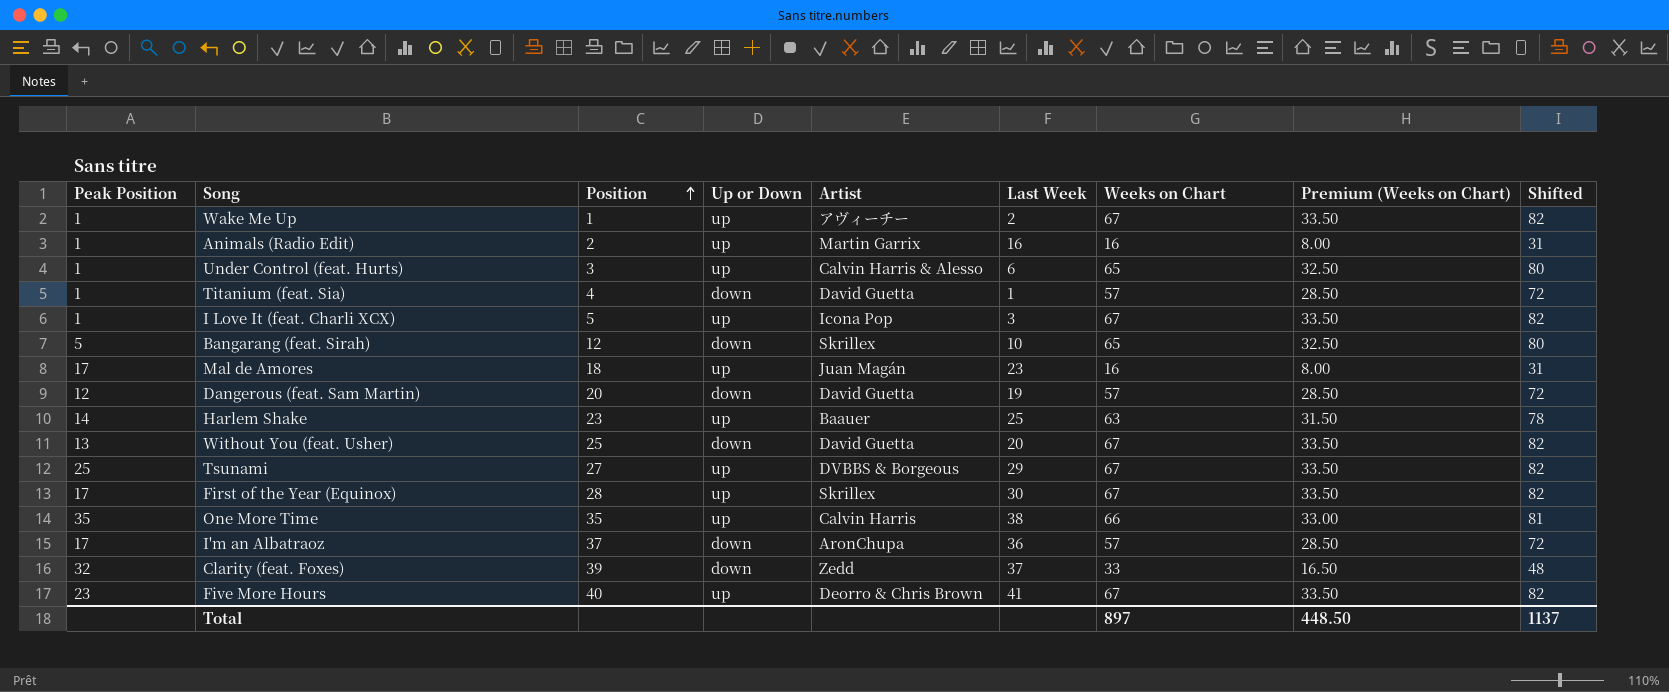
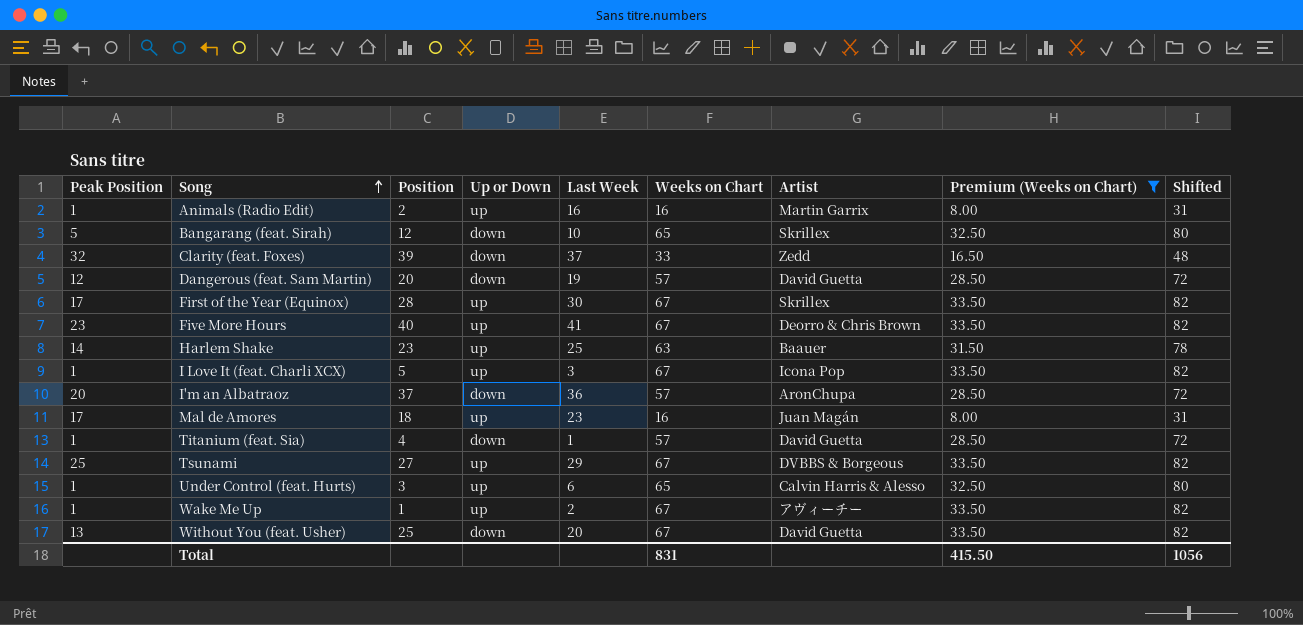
filter: none -> Premium (Weeks on Chart) != 33.00
row order: Position ascending -> Song ascending
column Artist | position: 5 -> 7
I'm an Albatraoz | Peak Position: 17 -> 20
Total | Weeks on Chart: 897 -> 831
Total | Premium (Weeks on Chart): 448.50 -> 415.50
Total | Shifted: 1137 -> 1056

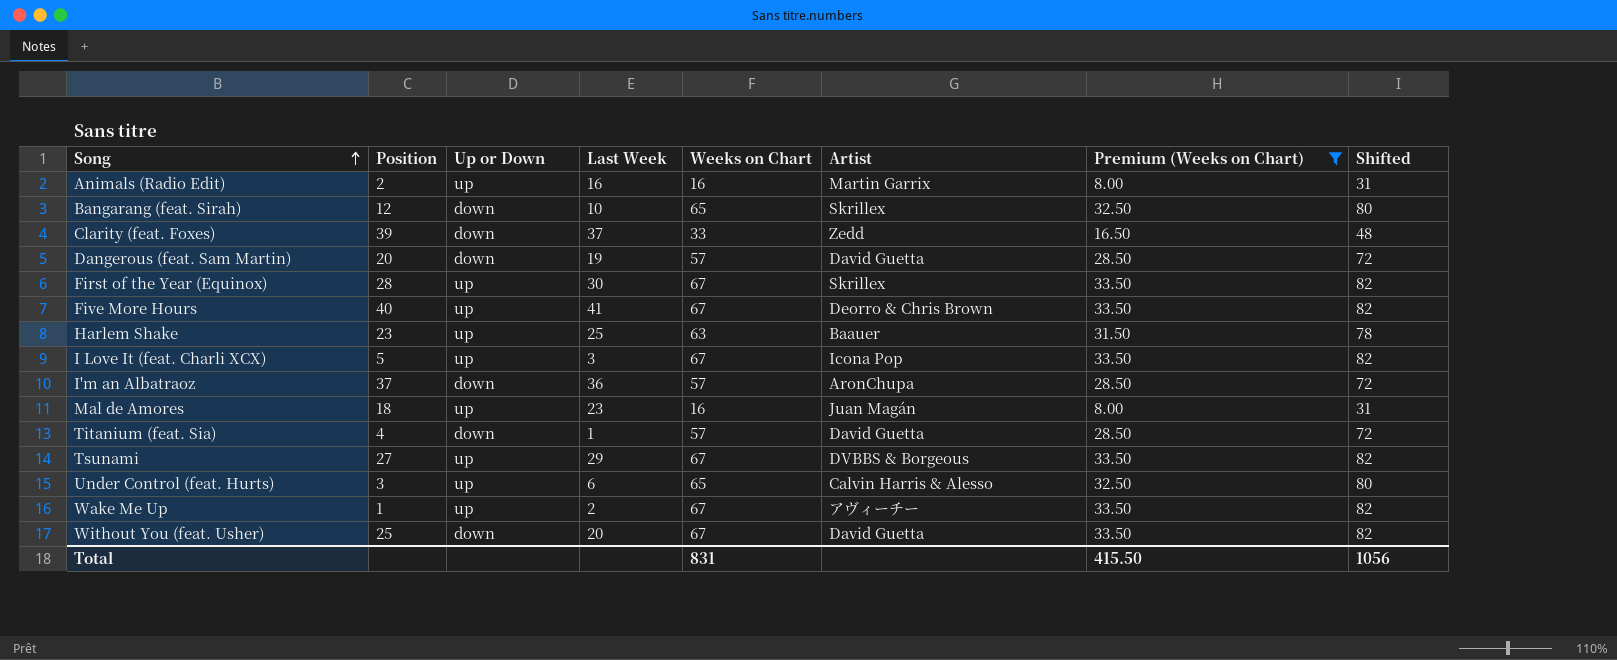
column Peak Position | position: 1 -> none

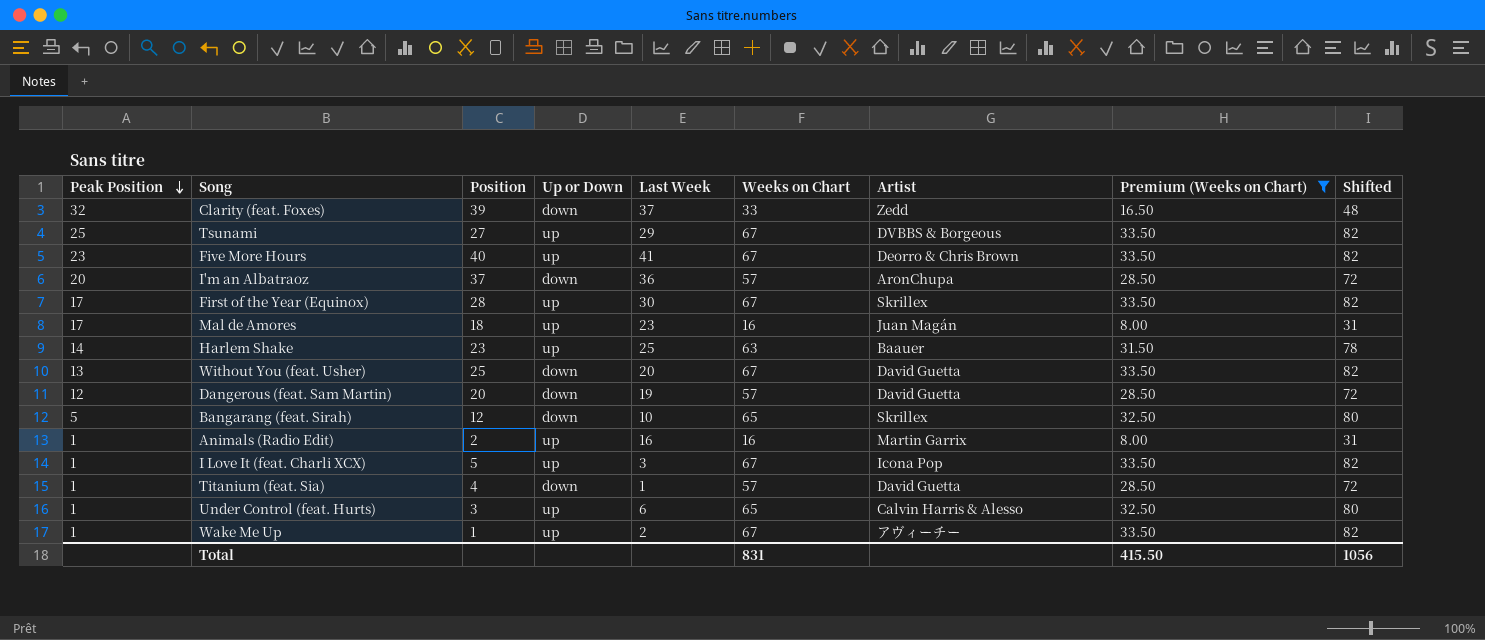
row order: Song ascending -> Peak Position descending
column Peak Position | position: none -> 1

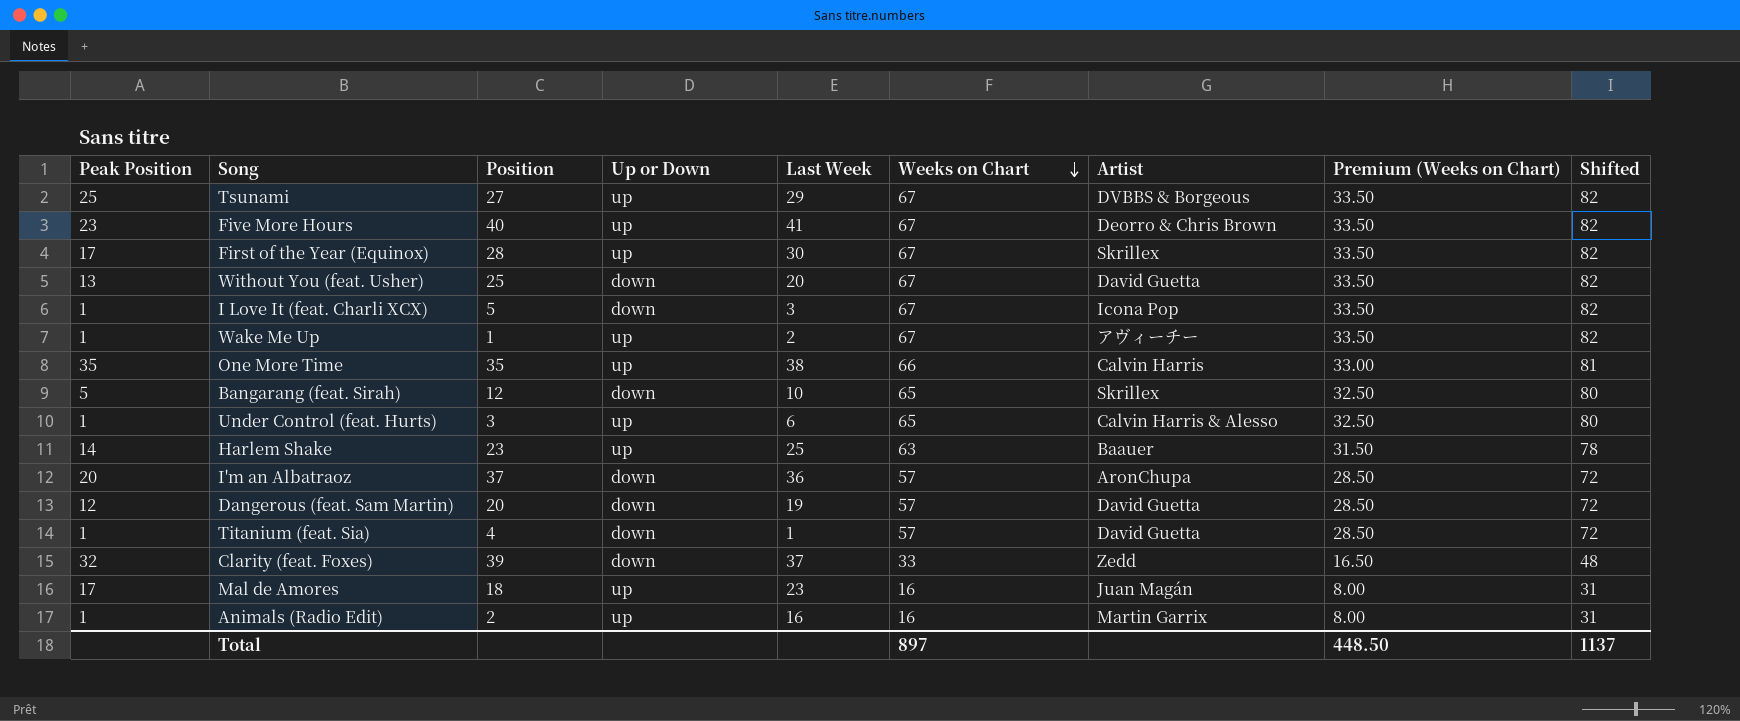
filter: Premium (Weeks on Chart) != 33.00 -> none
row order: Peak Position descending -> Weeks on Chart descending
I Love It (feat. Charli XCX) | Up or Down: up -> down
Total | Weeks on Chart: 831 -> 897
Total | Premium (Weeks on Chart): 415.50 -> 448.50
Total | Shifted: 1056 -> 1137

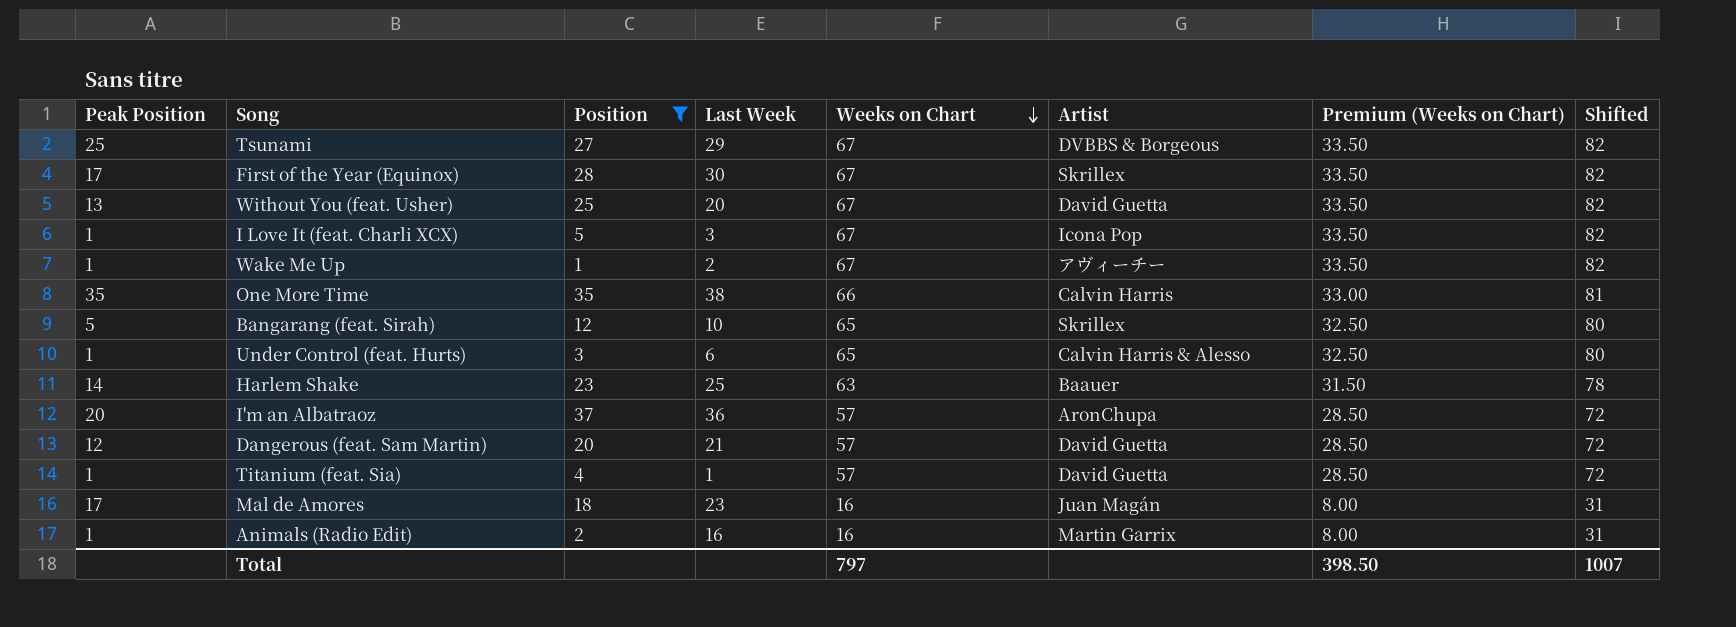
filter: none -> Position <= 37
column Up or Down | position: 4 -> none
Dangerous (feat. Sam Martin) | Last Week: 19 -> 21
Total | Weeks on Chart: 897 -> 797
Total | Premium (Weeks on Chart): 448.50 -> 398.50
Total | Shifted: 1137 -> 1007

